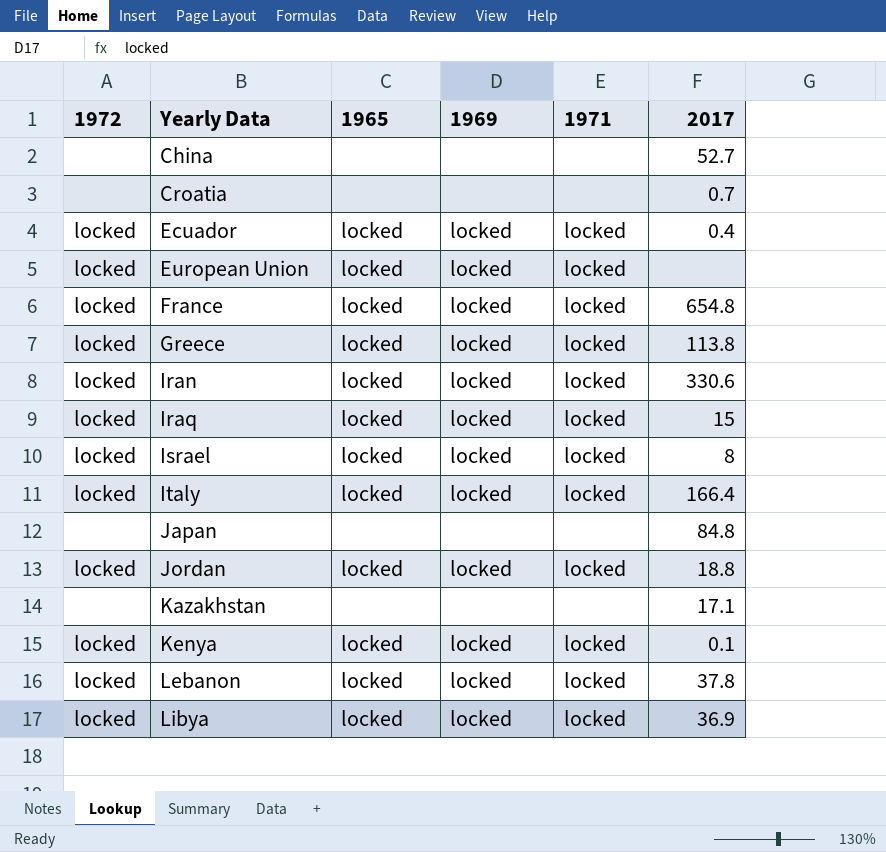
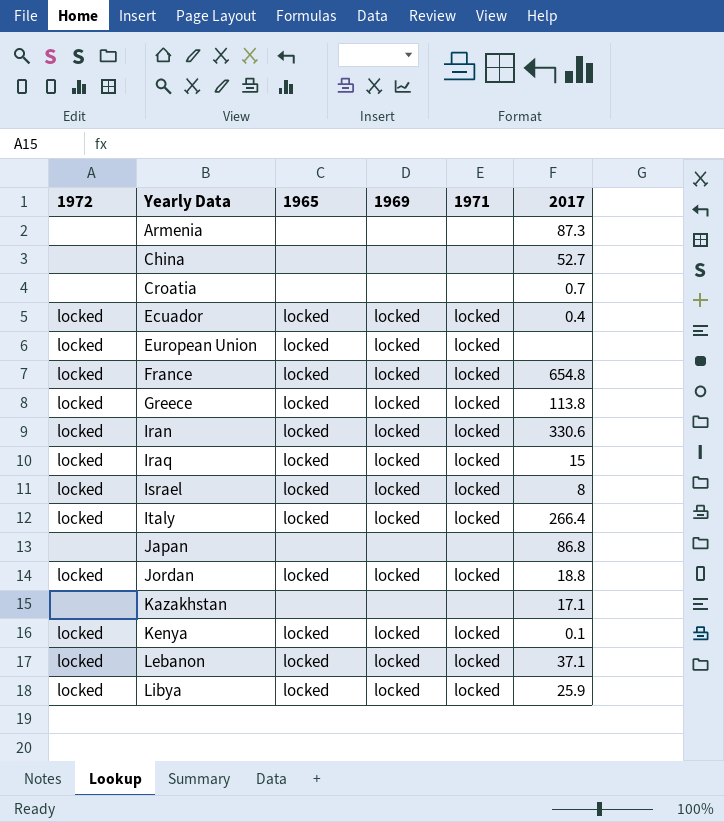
row Armenia: none -> none | none | none | none | 87.3
Italy | 2017: 166.4 -> 266.4
Japan | 2017: 84.8 -> 86.8
Lebanon | 2017: 37.8 -> 37.1
Libya | 2017: 36.9 -> 25.9

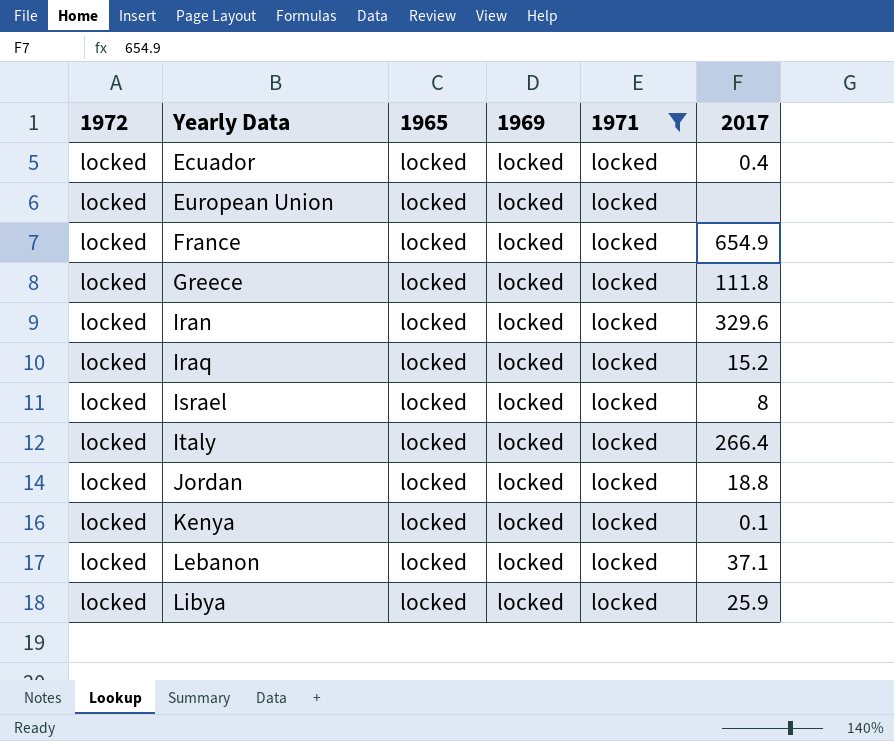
filter: none -> 1971 = locked
France | 2017: 654.8 -> 654.9
Greece | 2017: 113.8 -> 111.8
Iran | 2017: 330.6 -> 329.6
Iraq | 2017: 15 -> 15.2

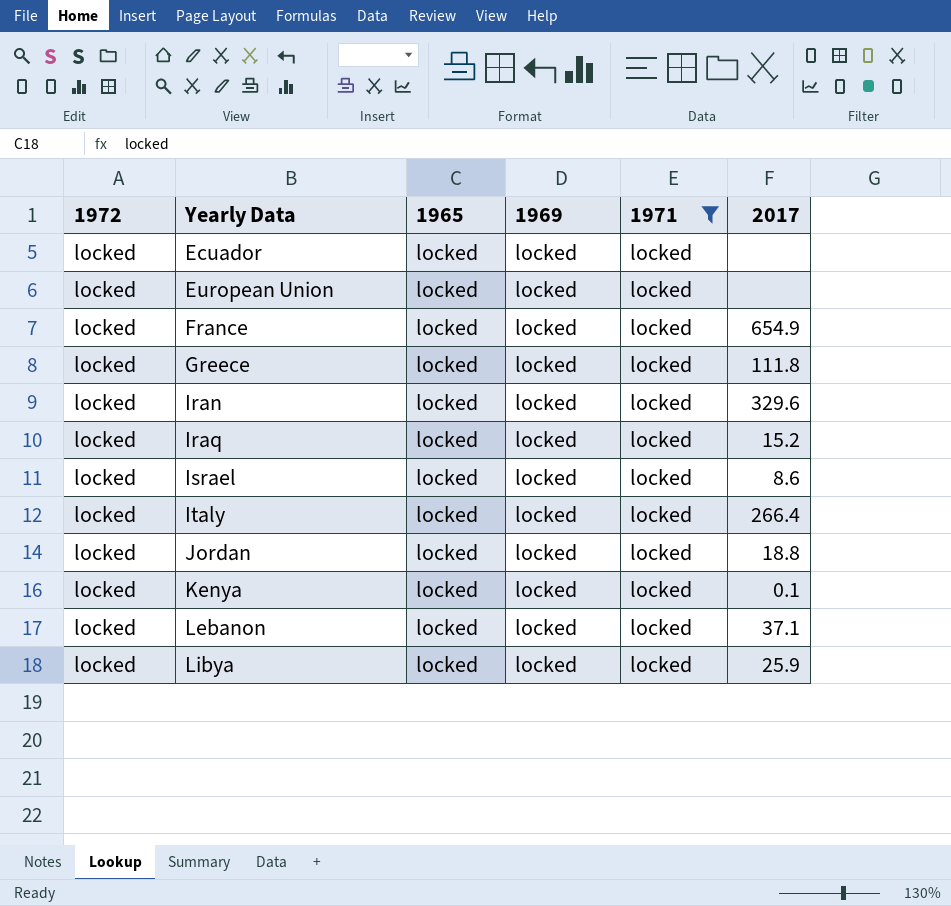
Ecuador | 2017: 0.4 -> none
Israel | 2017: 8 -> 8.6

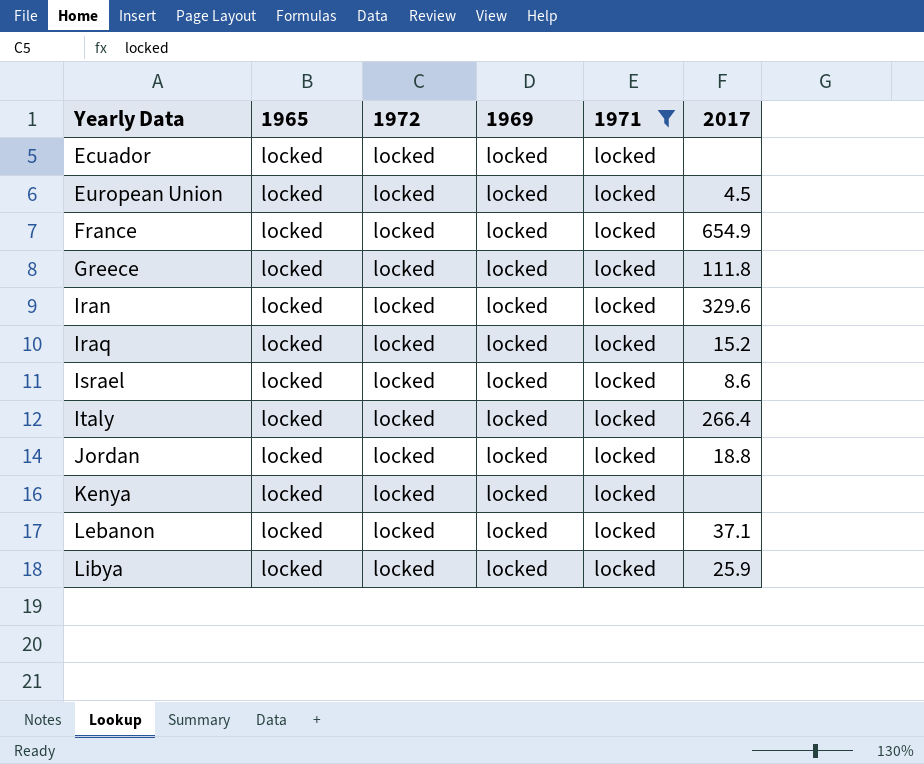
column 1972 | position: 1 -> 3
European Union | 2017: none -> 4.5
Kenya | 2017: 0.1 -> none

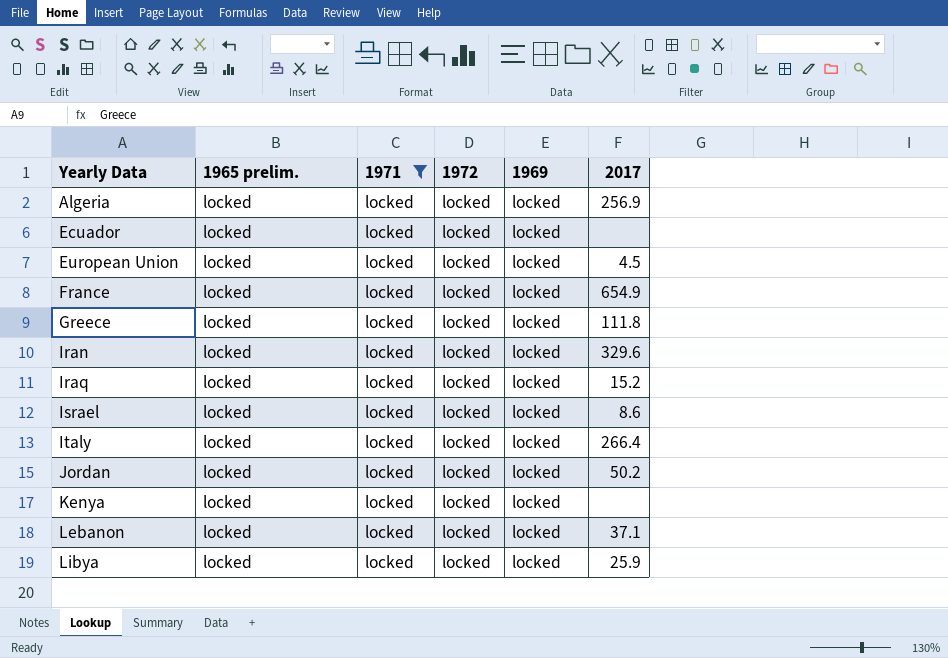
column name: 1965 -> 1965 prelim.
column 1971 | position: 5 -> 3
row Algeria: none -> locked | locked | locked | locked | 256.9
Jordan | 2017: 18.8 -> 50.2

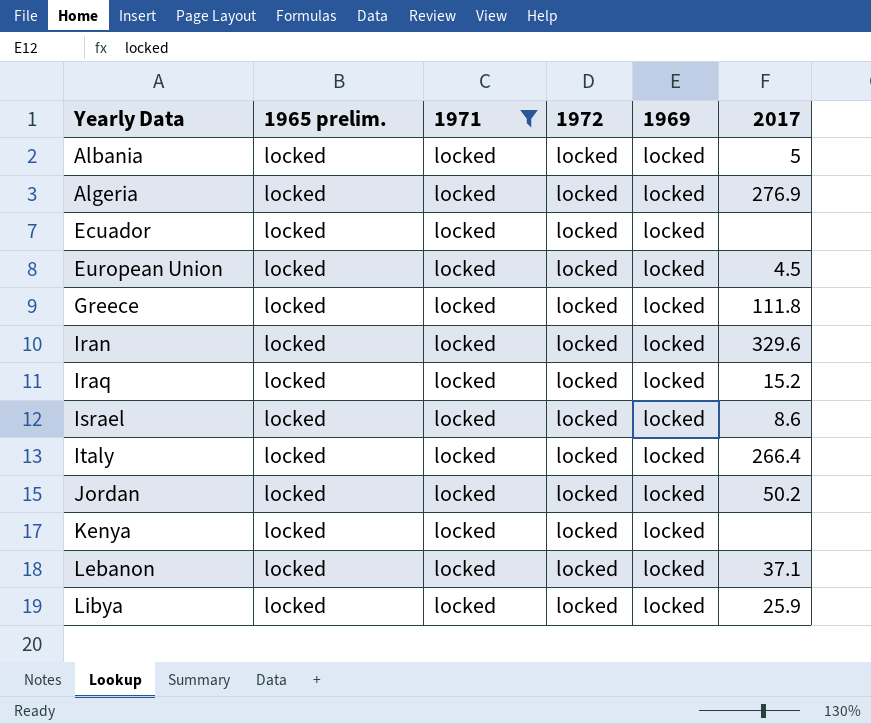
row France: locked | locked | locked | locked | 654.9 -> none
row Albania: none -> locked | locked | locked | locked | 5
Algeria | 2017: 256.9 -> 276.9

